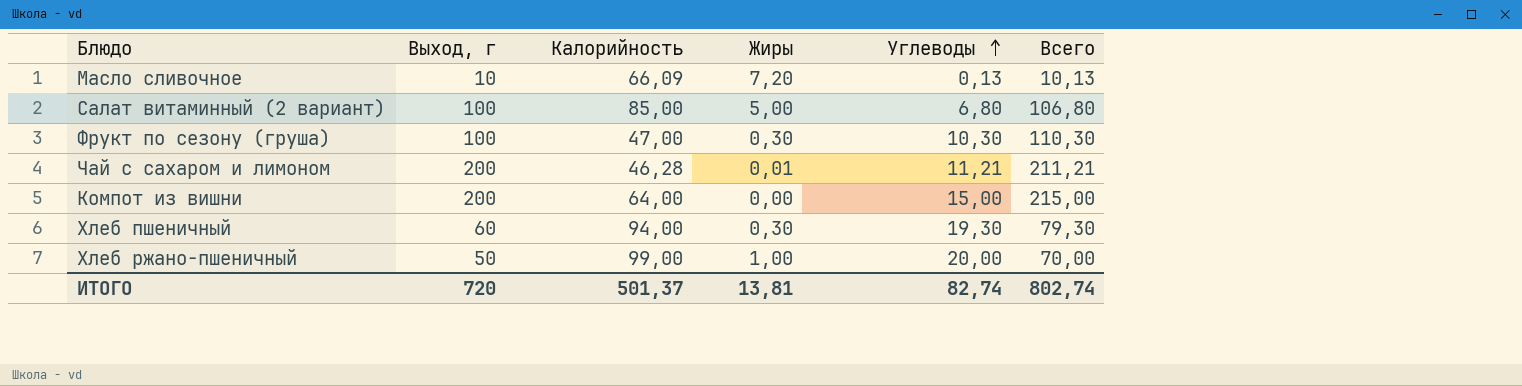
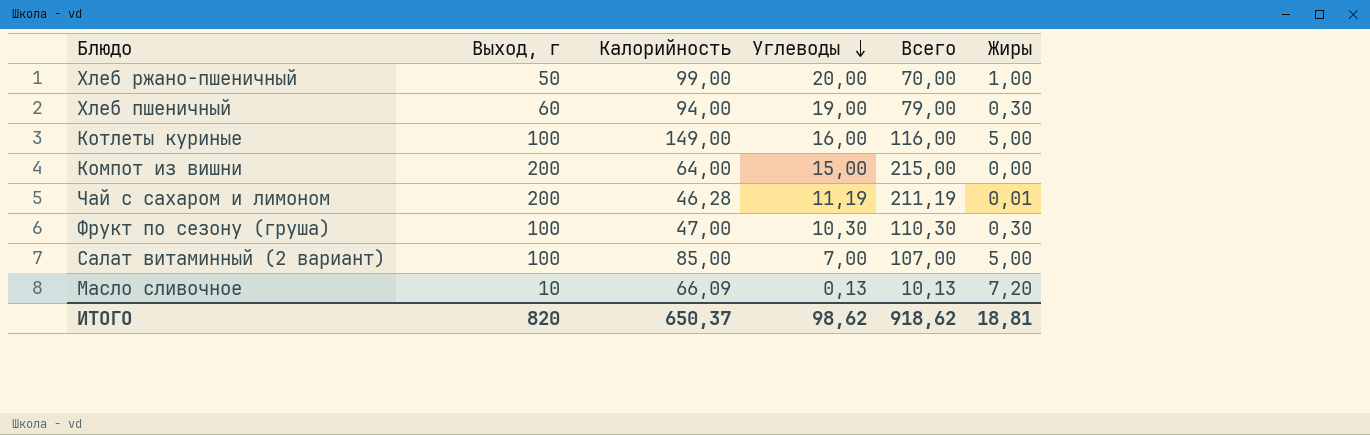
row order: Углеводы ascending -> Углеводы descending
column Жиры | position: 4 -> 6
Хлеб пшеничный | Углеводы: 19,30 -> 19,00
Хлеб пшеничный | Всего: 79,30 -> 79,00
row Котлеты куриные: none -> 100 | 149,00 | 16,00 | 116,00 | 5,00
Чай с сахаром и лимоном | Углеводы: 11,21 -> 11,19
Чай с сахаром и лимоном | Всего: 211,21 -> 211,19
Салат витаминный (2 вариант) | Углеводы: 6,80 -> 7,00
Салат витаминный (2 вариант) | Всего: 106,80 -> 107,00
ИТОГО | Выход, г: 720 -> 820
ИТОГО | Калорийность: 501,37 -> 650,37
ИТОГО | Углеводы: 82,74 -> 98,62
ИТОГО | Всего: 802,74 -> 918,62
ИТОГО | Жиры: 13,81 -> 18,81

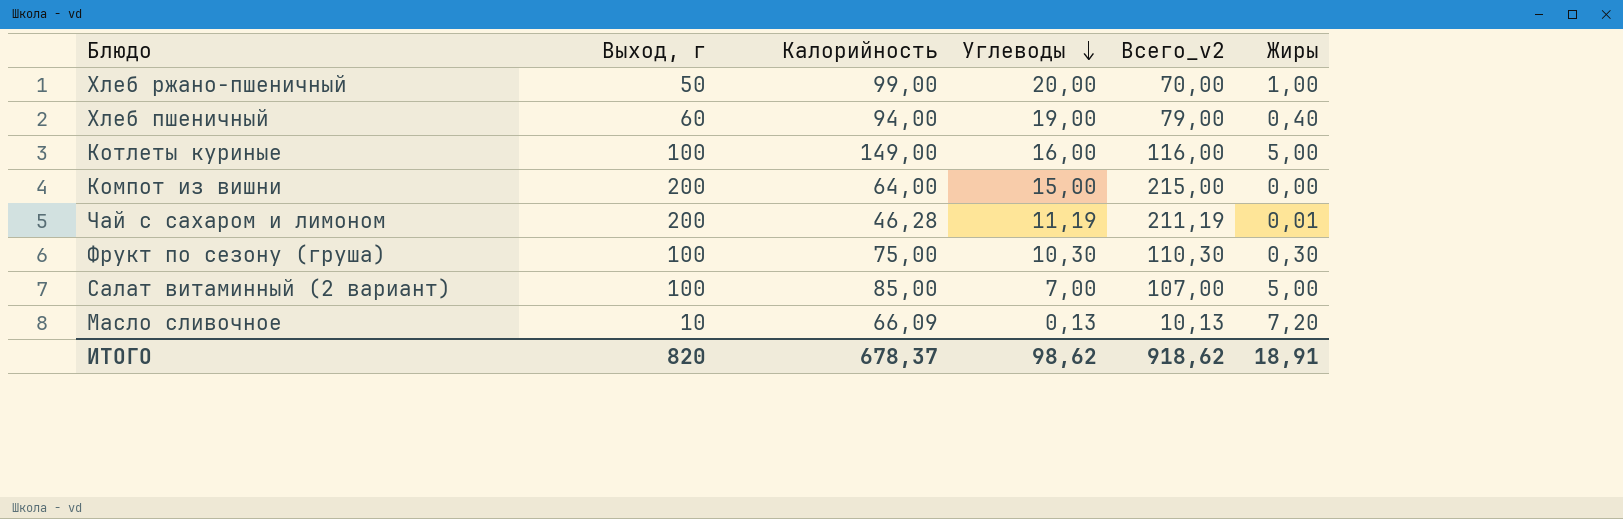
column name: Всего -> Всего_v2
Хлеб пшеничный | Жиры: 0,30 -> 0,40
Фрукт по сезону (груша) | Калорийность: 47,00 -> 75,00
ИТОГО | Калорийность: 650,37 -> 678,37
ИТОГО | Жиры: 18,81 -> 18,91

